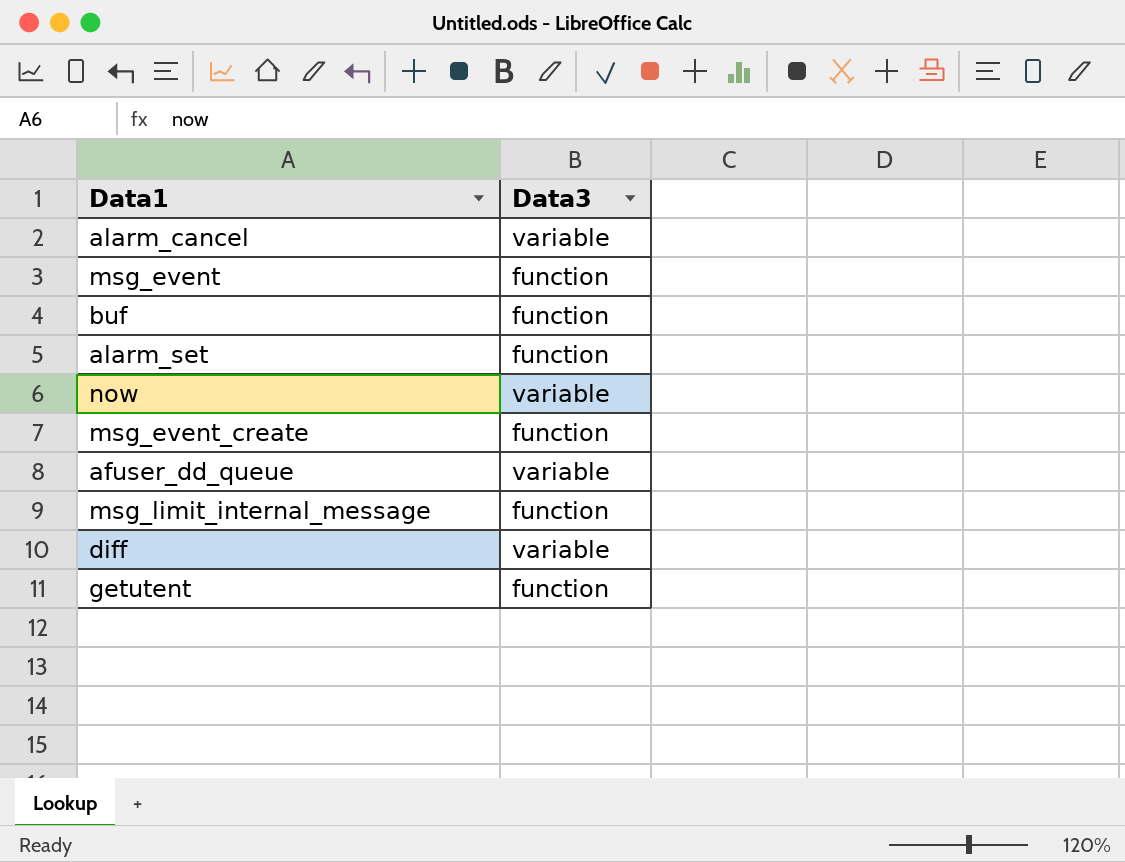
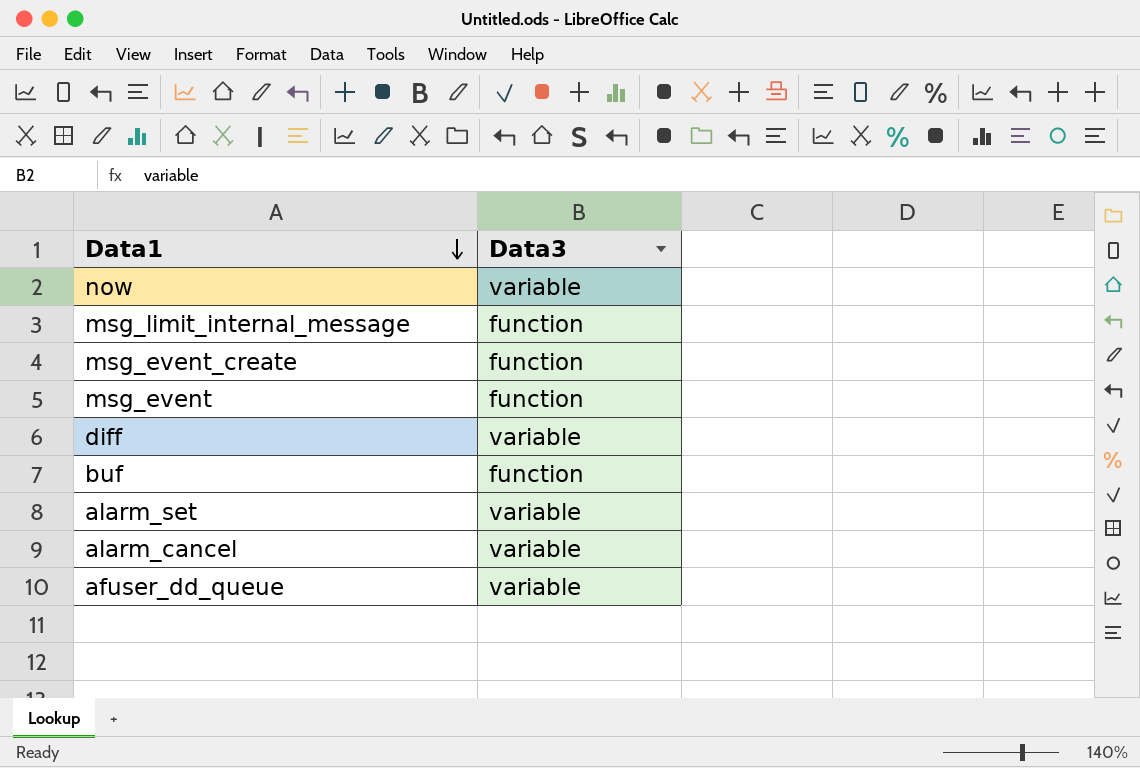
row order: none -> Data1 descending
row getutent: function -> none
alarm_set | Data3: function -> variable

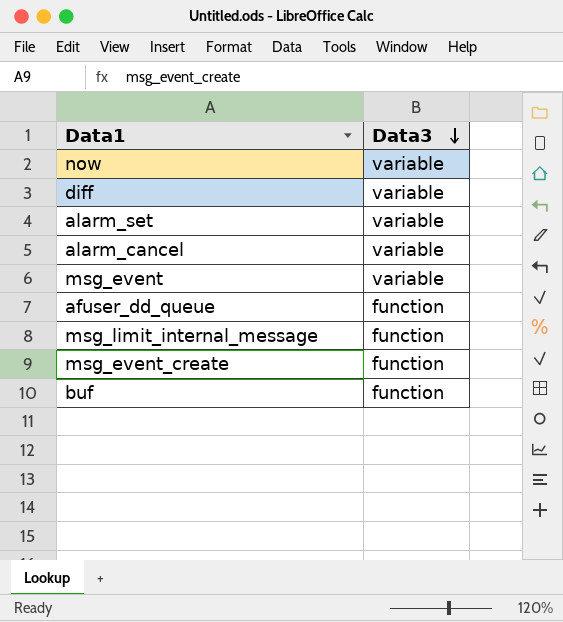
row order: Data1 descending -> Data3 descending
msg_event | Data3: function -> variable
afuser_dd_queue | Data3: variable -> function

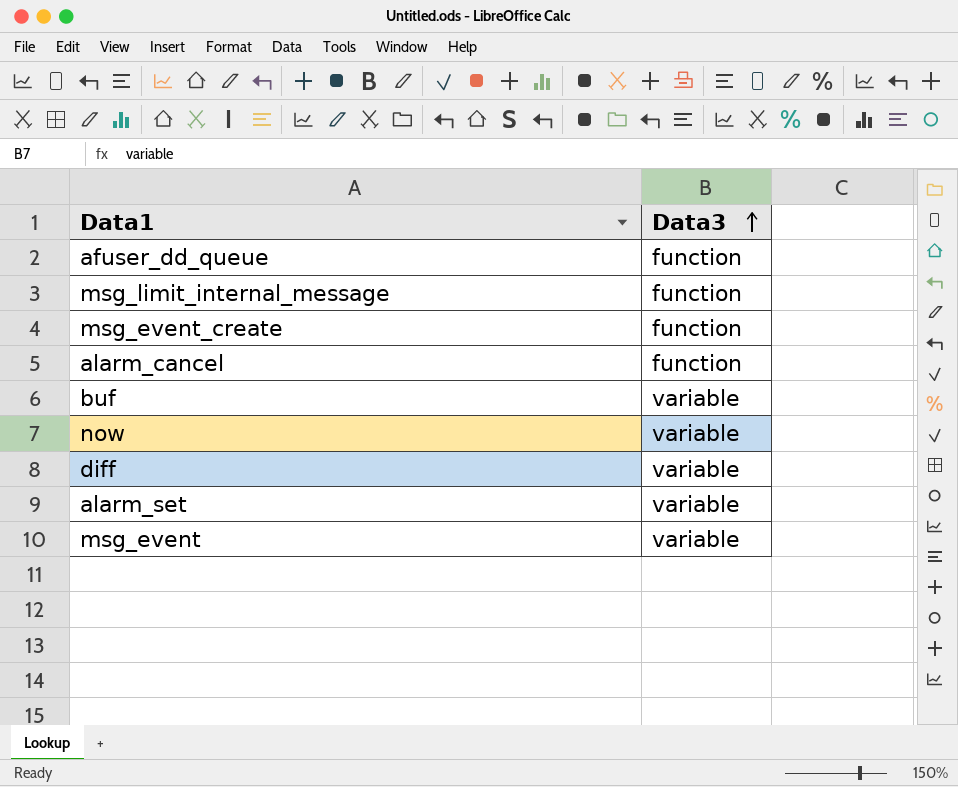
row order: Data3 descending -> Data3 ascending
alarm_cancel | Data3: variable -> function
buf | Data3: function -> variable

